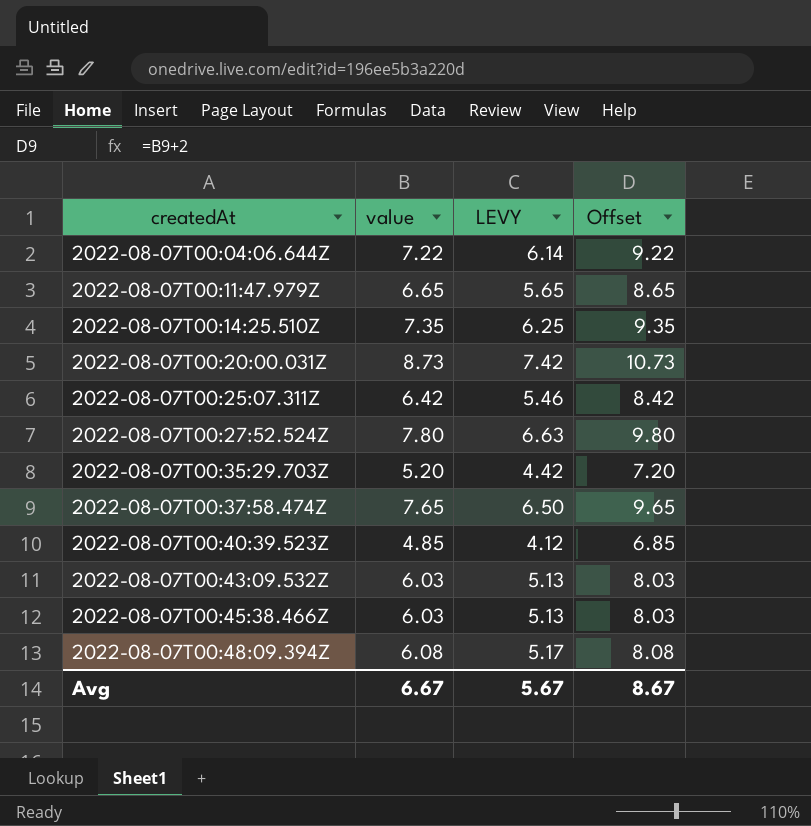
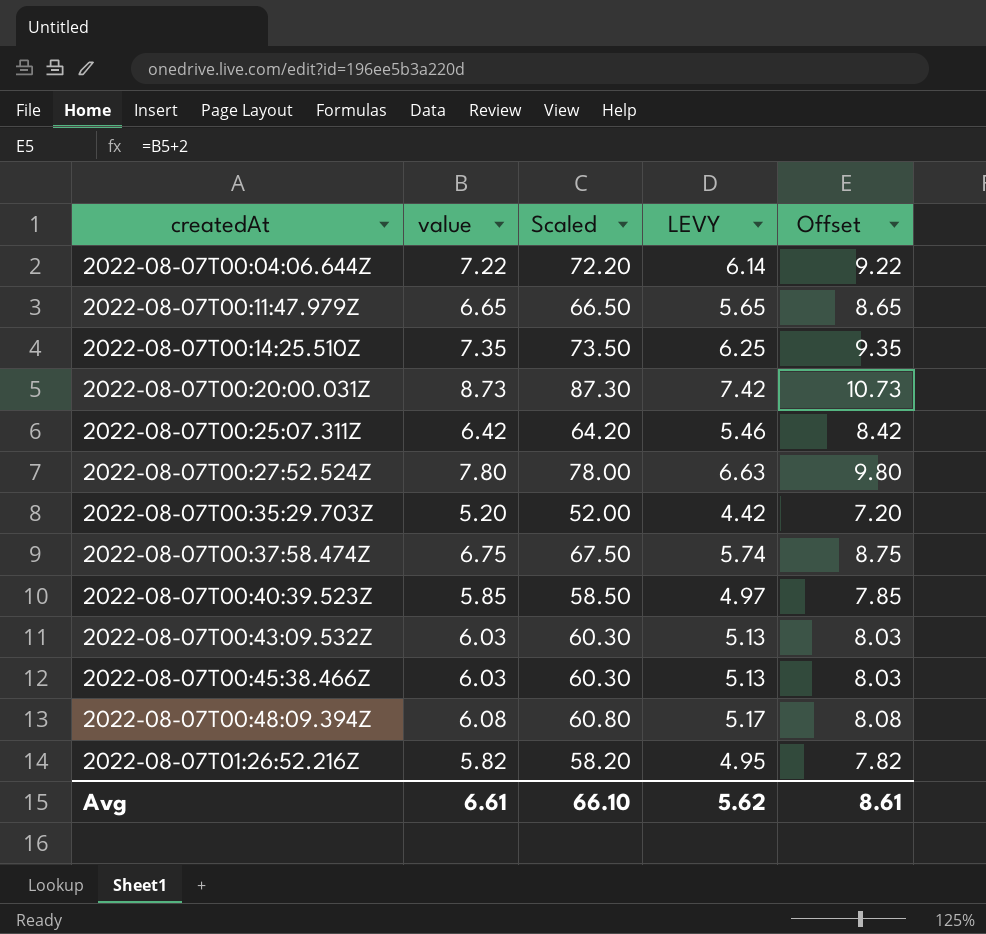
column Scaled | formula: none -> [value] * 10
2022-08-07T00:37:58.474Z | value: 7.65 -> 6.75
2022-08-07T00:37:58.474Z | LEVY: 6.50 -> 5.74
2022-08-07T00:37:58.474Z | Offset: 9.65 -> 8.75
2022-08-07T00:40:39.523Z | value: 4.85 -> 5.85
2022-08-07T00:40:39.523Z | LEVY: 4.12 -> 4.97
2022-08-07T00:40:39.523Z | Offset: 6.85 -> 7.85
row 2022-08-07T01:26:52.216Z: none -> 5.82 | 58.20 | 4.95 | 7.82
Avg | value: 6.67 -> 6.61
Avg | LEVY: 5.67 -> 5.62
Avg | Offset: 8.67 -> 8.61

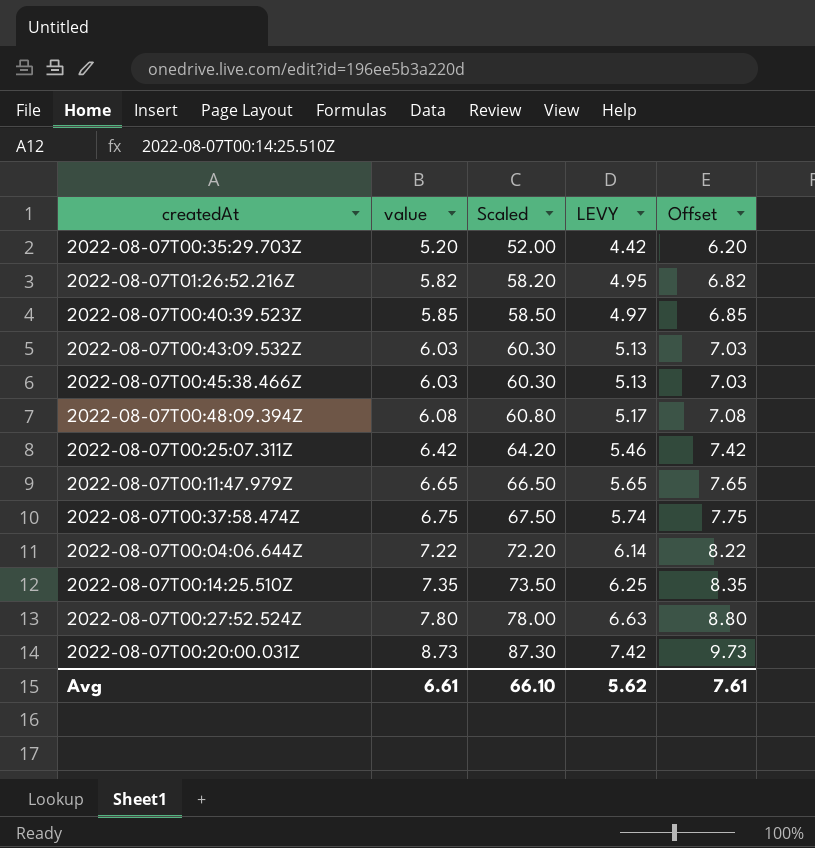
row order: createdAt ascending -> value ascending
column Offset | formula: [value] + 2 -> [value] + 1
Avg | Offset: 8.61 -> 7.61

